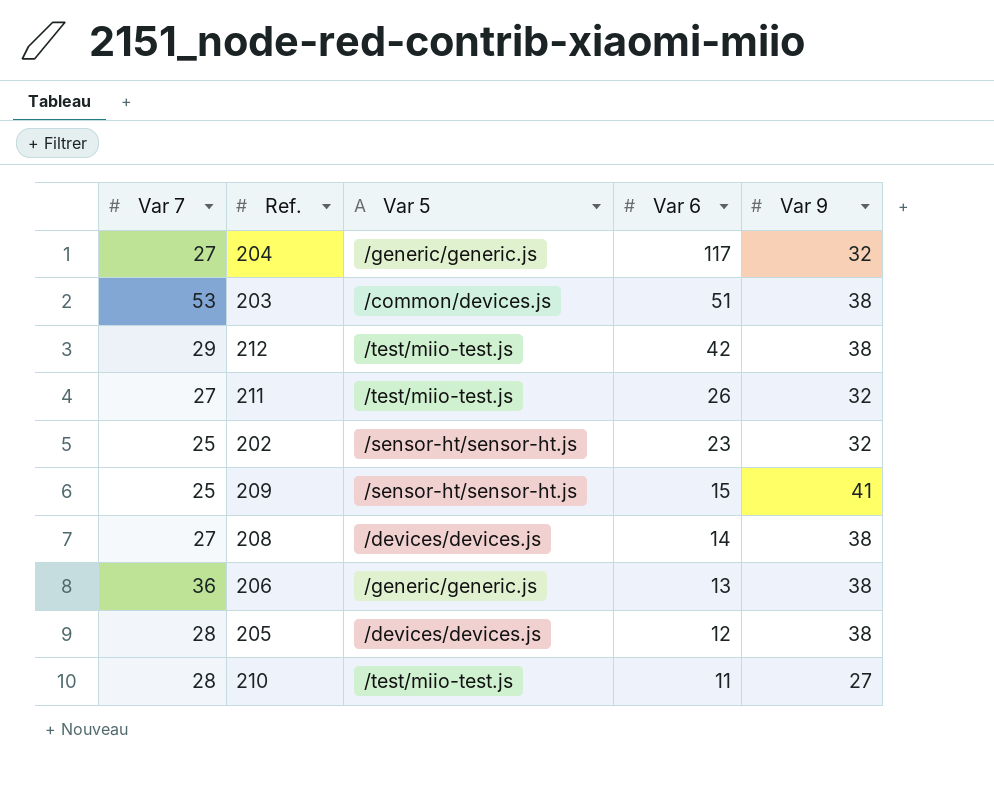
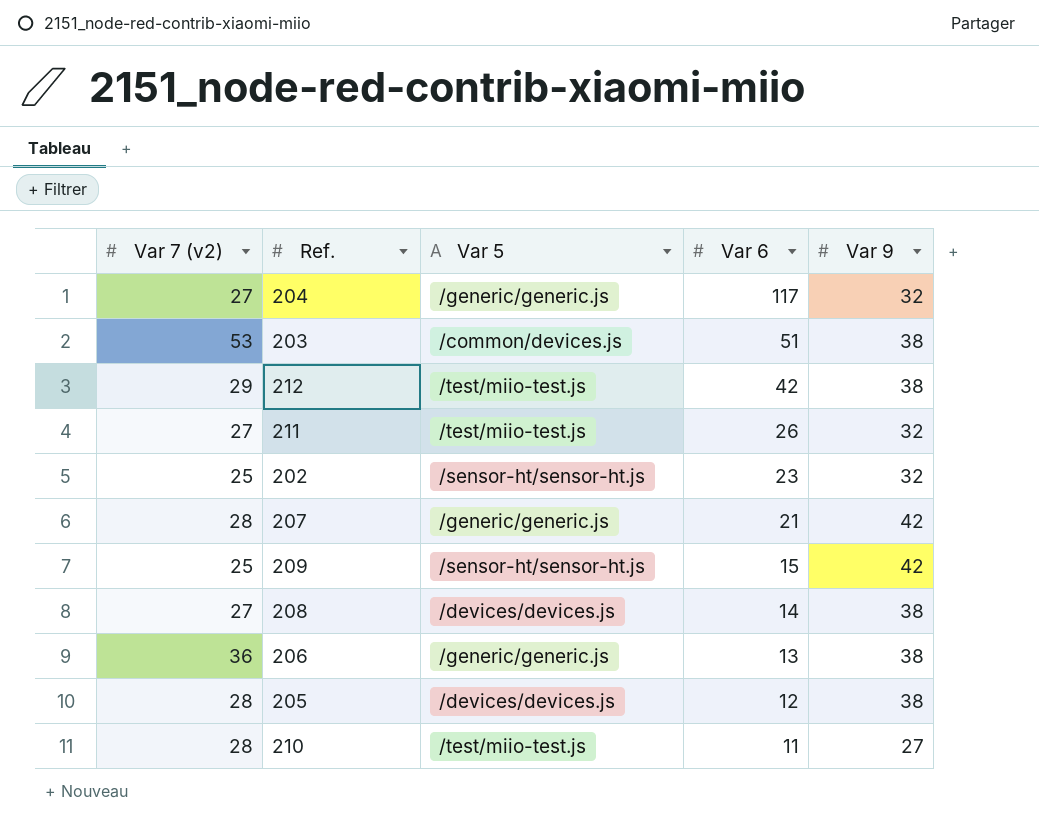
column name: Var 7 -> Var 7 (v2)
row 207: none -> 28 | /generic/generic.js | 21 | 42
209 | Var 9: 41 -> 42

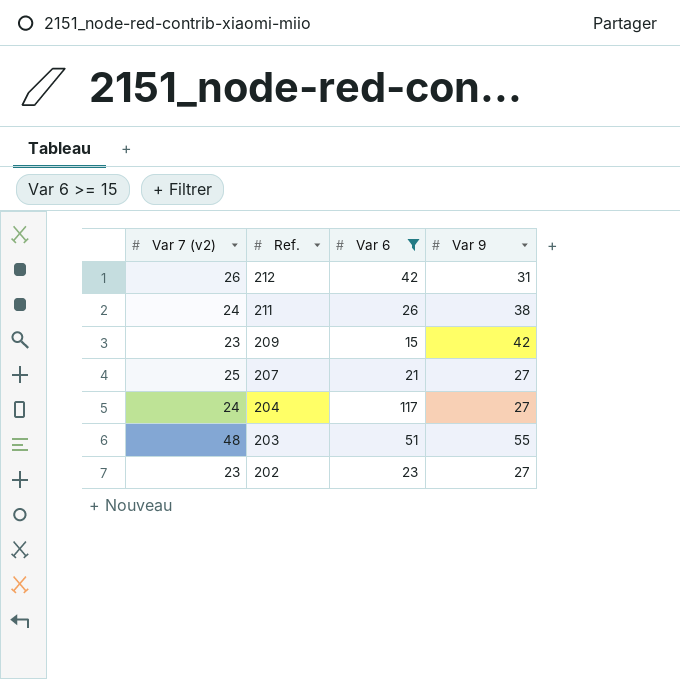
filter: none -> Var 6 >= 15
row order: Var 6 descending -> Ref. descending
column Var 5 | position: 3 -> none
212 | Var 7 (v2): 29 -> 26
212 | Var 9: 38 -> 31
211 | Var 7 (v2): 27 -> 24
211 | Var 9: 32 -> 38
209 | Var 7 (v2): 25 -> 23
207 | Var 7 (v2): 28 -> 25
207 | Var 9: 42 -> 27
204 | Var 7 (v2): 27 -> 24
204 | Var 9: 32 -> 27
203 | Var 7 (v2): 53 -> 48
203 | Var 9: 38 -> 55
202 | Var 7 (v2): 25 -> 23
202 | Var 9: 32 -> 27

